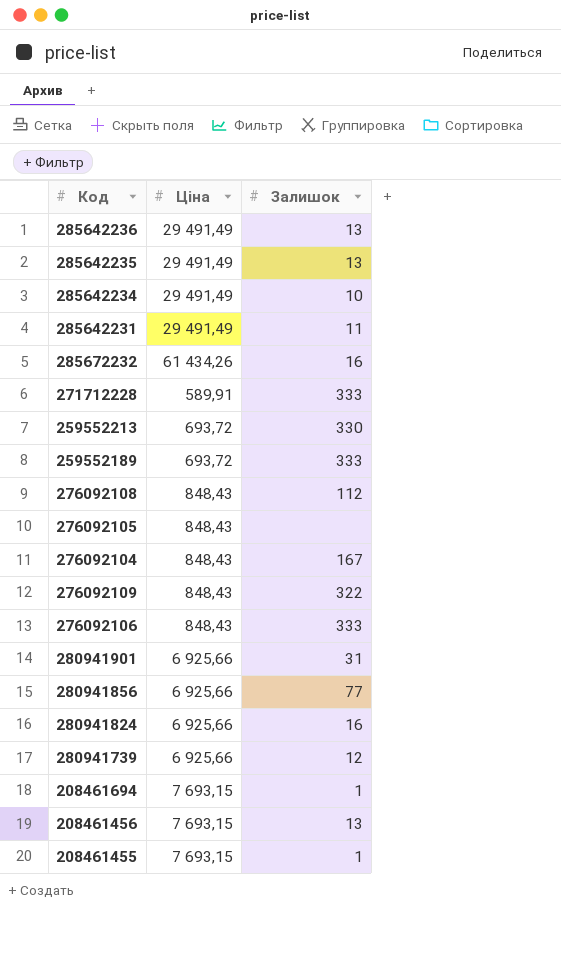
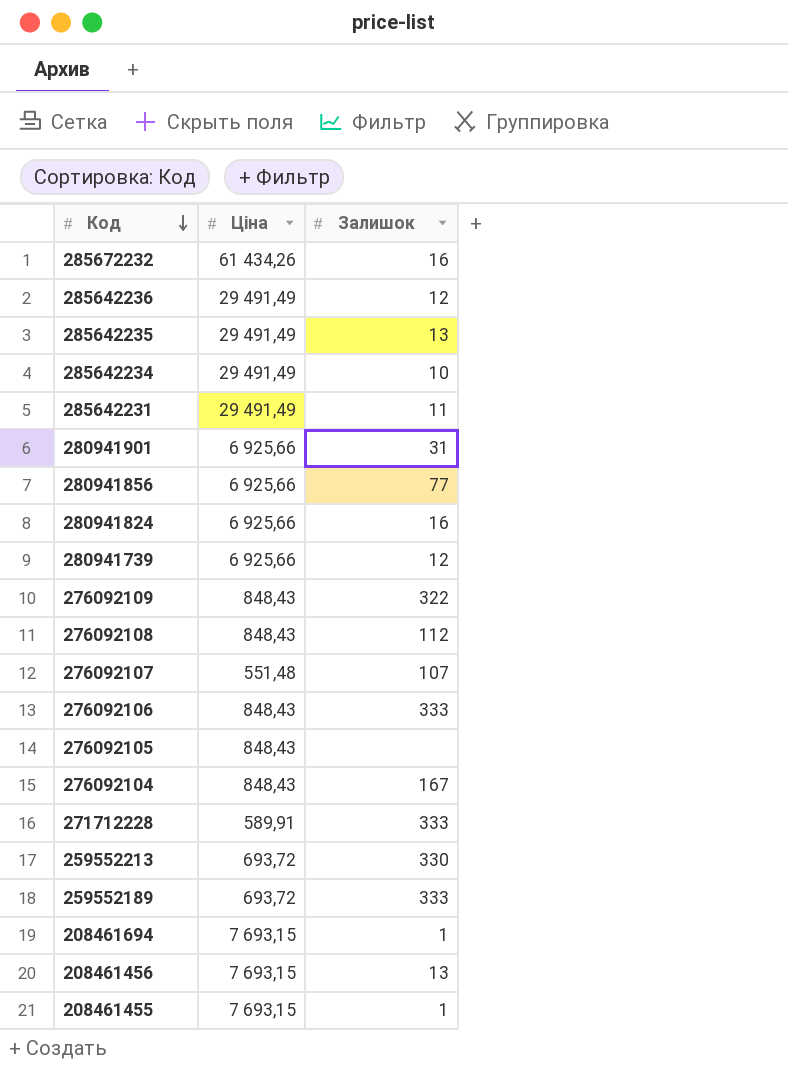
row order: none -> Код descending
285642236 | Залишок: 13 -> 12
row 276092107: none -> 551,48 | 107

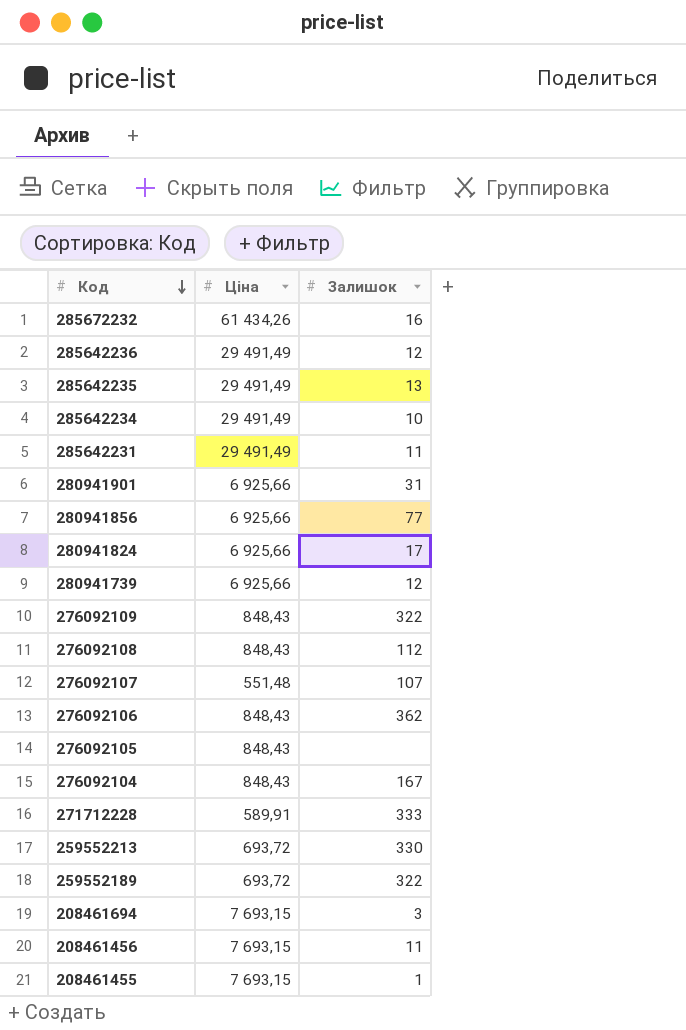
280941824 | Залишок: 16 -> 17
276092106 | Залишок: 333 -> 362
259552189 | Залишок: 333 -> 322
208461694 | Залишок: 1 -> 3
208461456 | Залишок: 13 -> 11

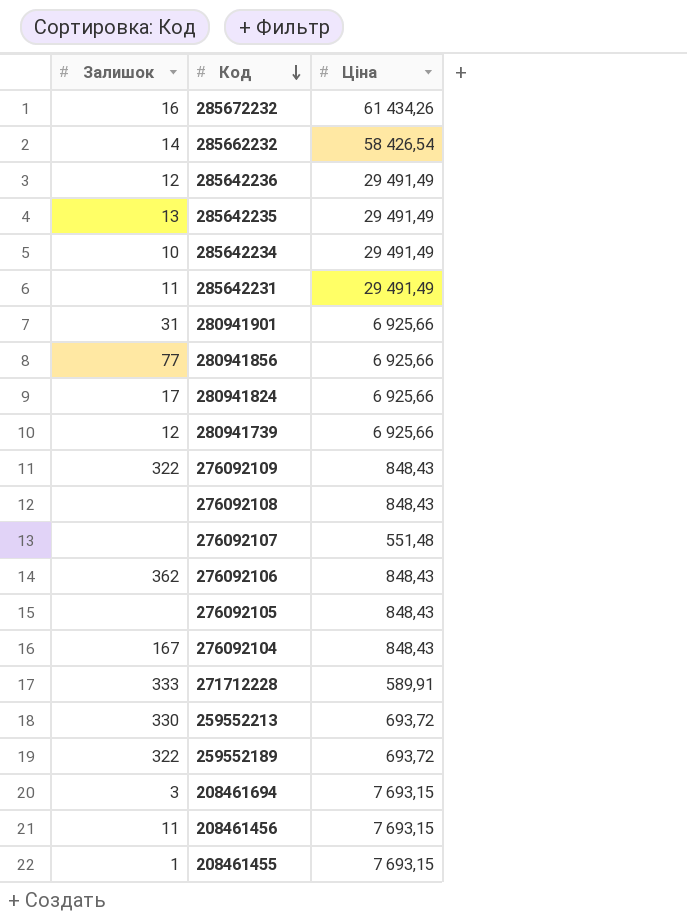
column Залишок | position: 3 -> 1
row 285662232: none -> 14 | 58 426,54
276092108 | Залишок: 112 -> none
276092107 | Залишок: 107 -> none

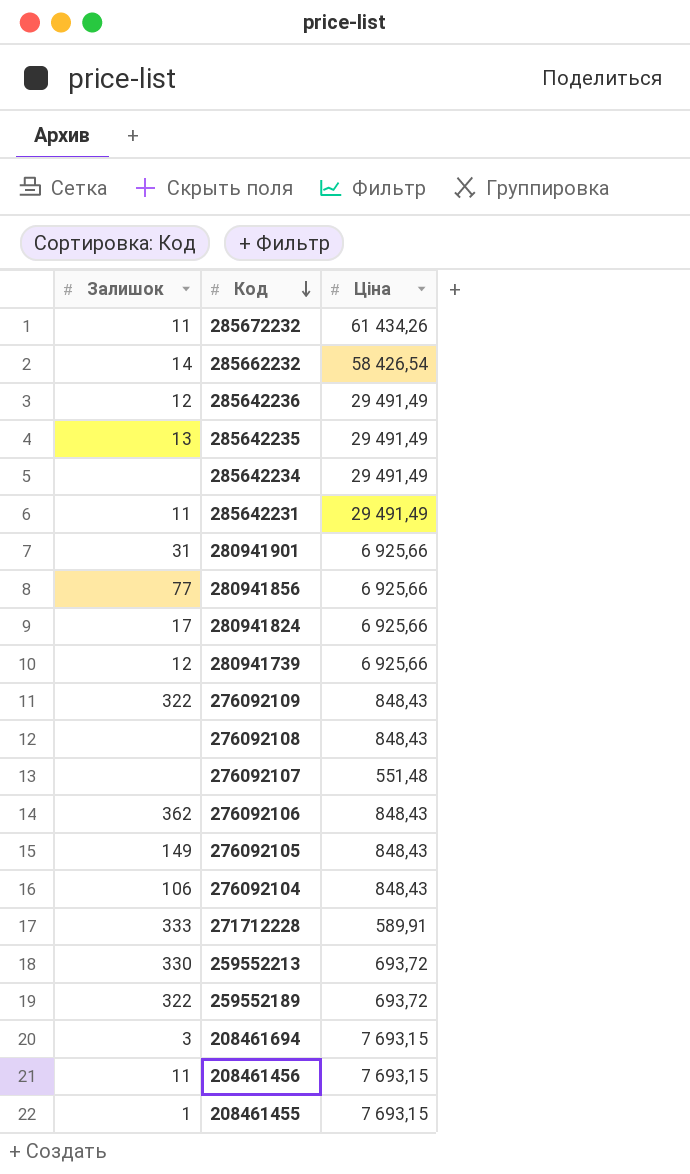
285672232 | Залишок: 16 -> 11
285642234 | Залишок: 10 -> none
276092105 | Залишок: none -> 149
276092104 | Залишок: 167 -> 106

